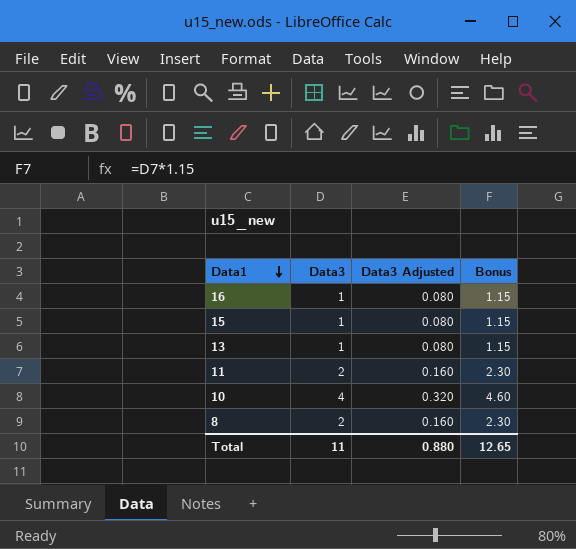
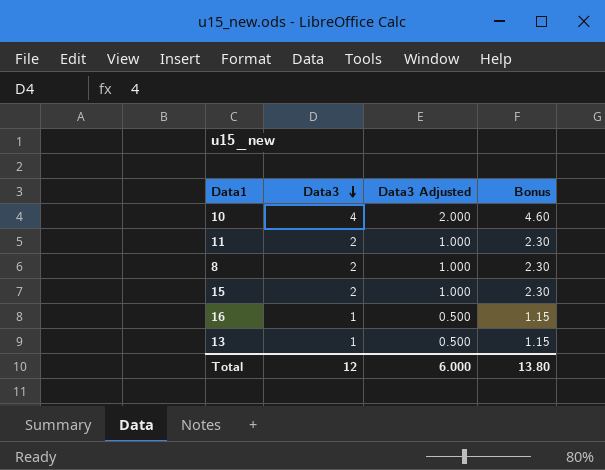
row order: Data1 descending -> Data3 descending
column Data3 Adjusted | formula: [Data3] * 0.08 -> [Data3] * 0.5
15 | Data3: 1 -> 2
15 | Bonus: 1.15 -> 2.30
Total | Data3: 11 -> 12
Total | Data3 Adjusted: 0.880 -> 6.000
Total | Bonus: 12.65 -> 13.80

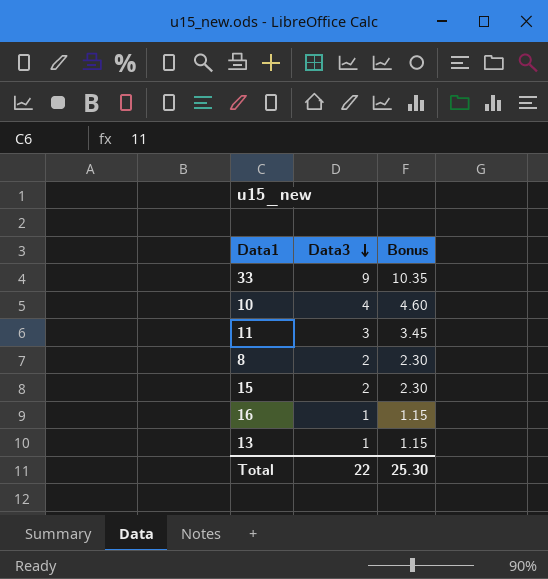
column Data3 Adjusted | formula: [Data3] * 0.5 -> none
row 33: none -> 9 | 10.35
11 | Data3: 2 -> 3
11 | Bonus: 2.30 -> 3.45
Total | Data3: 12 -> 22
Total | Bonus: 13.80 -> 25.30

